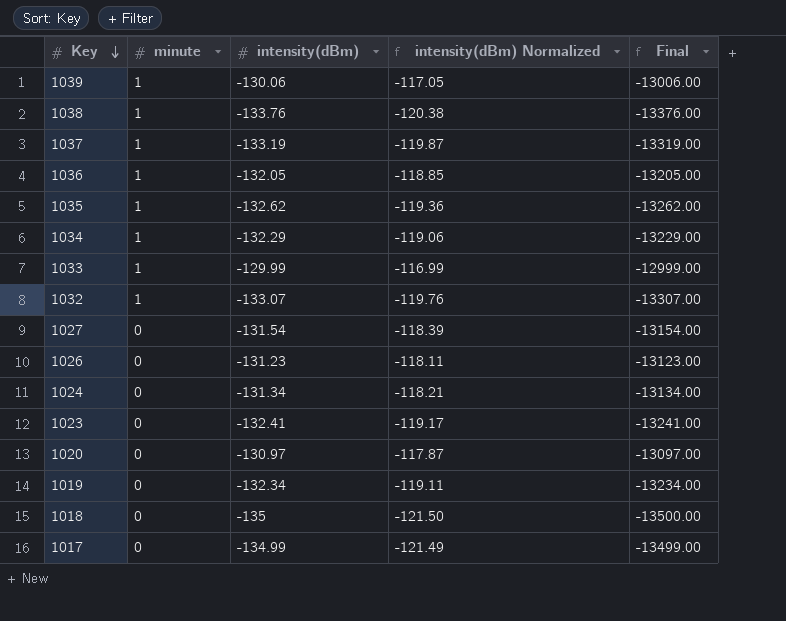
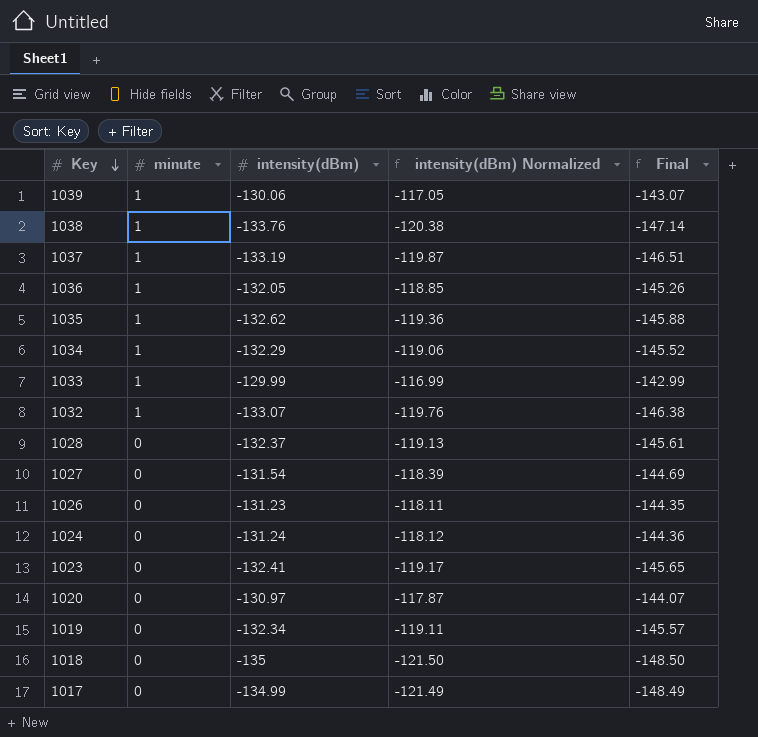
column Final | formula: [intensity(dBm)] * 100 -> [intensity(dBm)] * 1.1
row 1028: none -> 0 | -132.37 | -119.13 | -145.61
1024 | intensity(dBm): -131.34 -> -131.24
1024 | intensity(dBm) Normalized: -118.21 -> -118.12

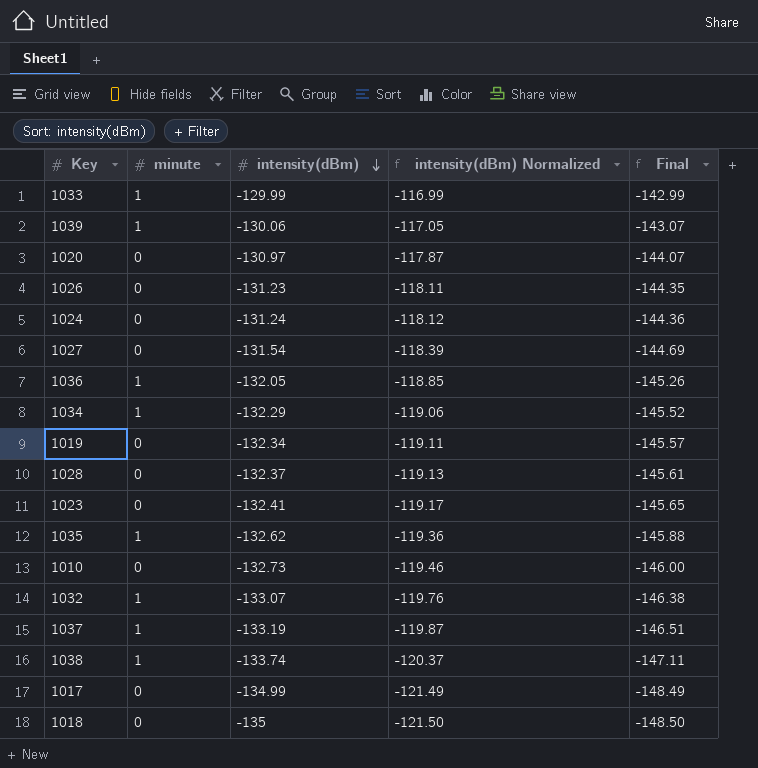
row order: Key descending -> intensity(dBm) descending
row 1010: none -> 0 | -132.73 | -119.46 | -146.00
1038 | intensity(dBm): -133.76 -> -133.74
1038 | intensity(dBm) Normalized: -120.38 -> -120.37
1038 | Final: -147.14 -> -147.11

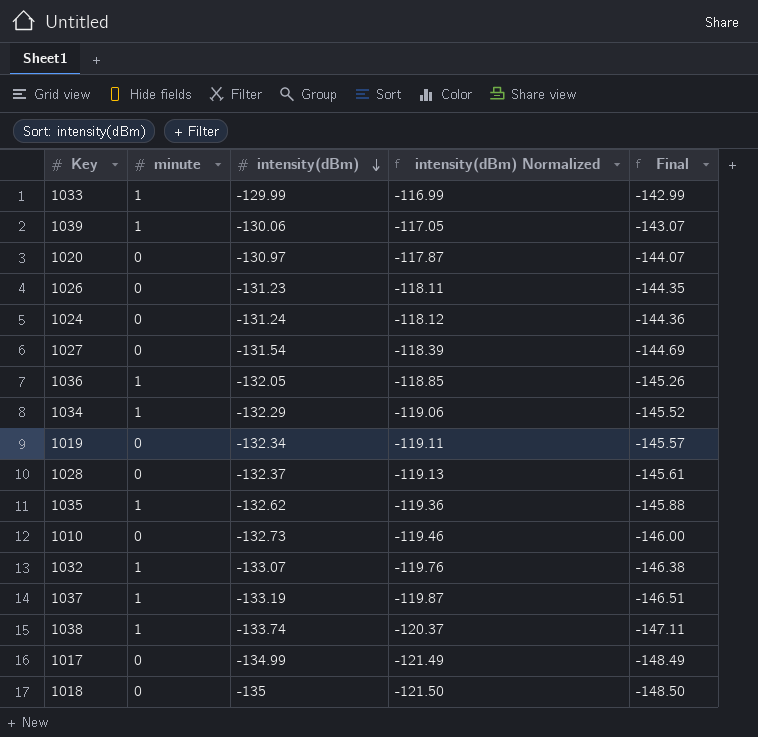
row 1023: 0 | -132.41 | -119.17 | -145.65 -> none

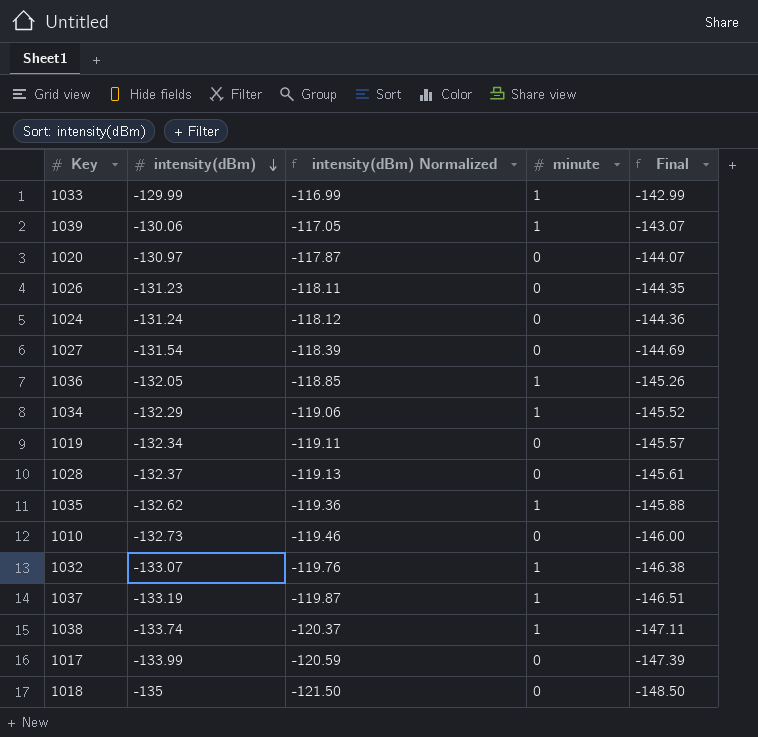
column minute | position: 2 -> 4
1017 | intensity(dBm): -134.99 -> -133.99
1017 | intensity(dBm) Normalized: -121.49 -> -120.59
1017 | Final: -148.49 -> -147.39

